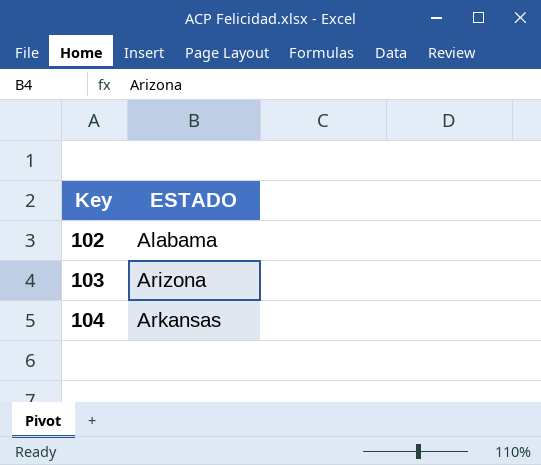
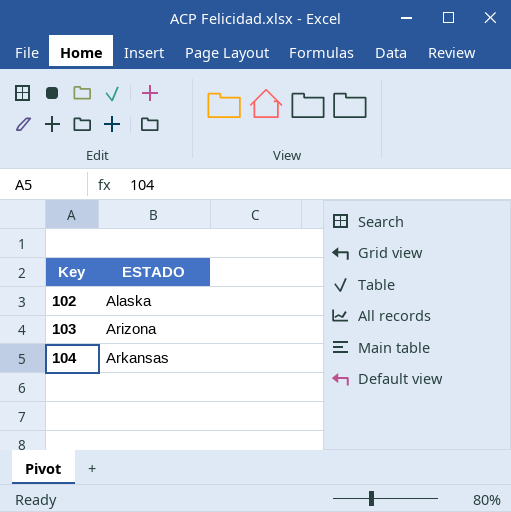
102 | ESTADO: Alabama -> Alaska

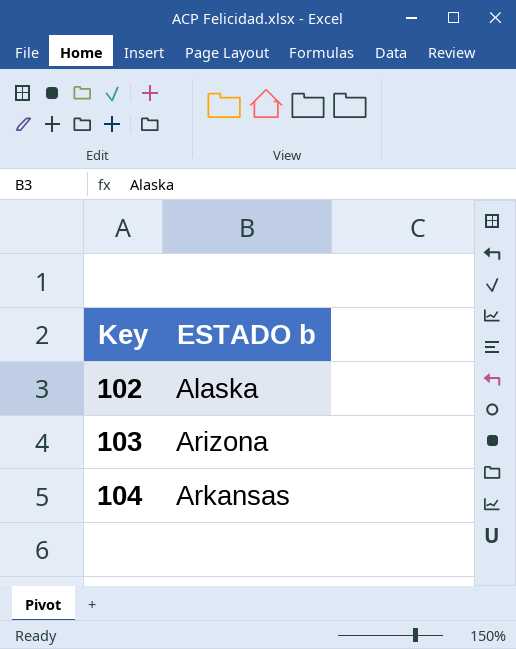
column name: ESTADO -> ESTADO b

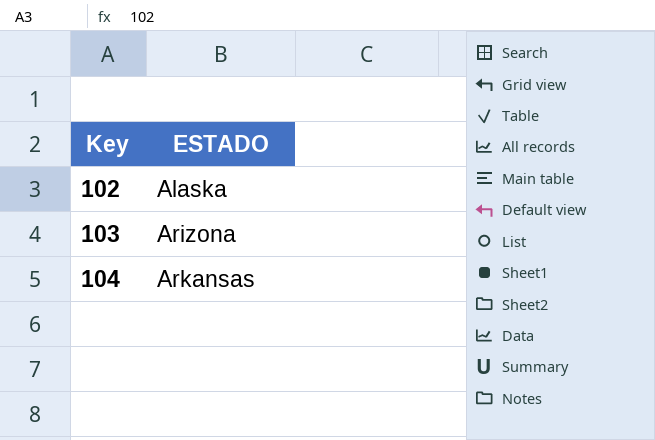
column name: ESTADO b -> ESTADO

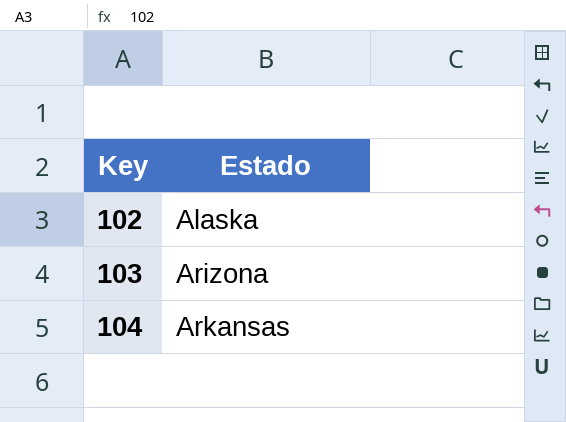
column name: ESTADO -> Estado

